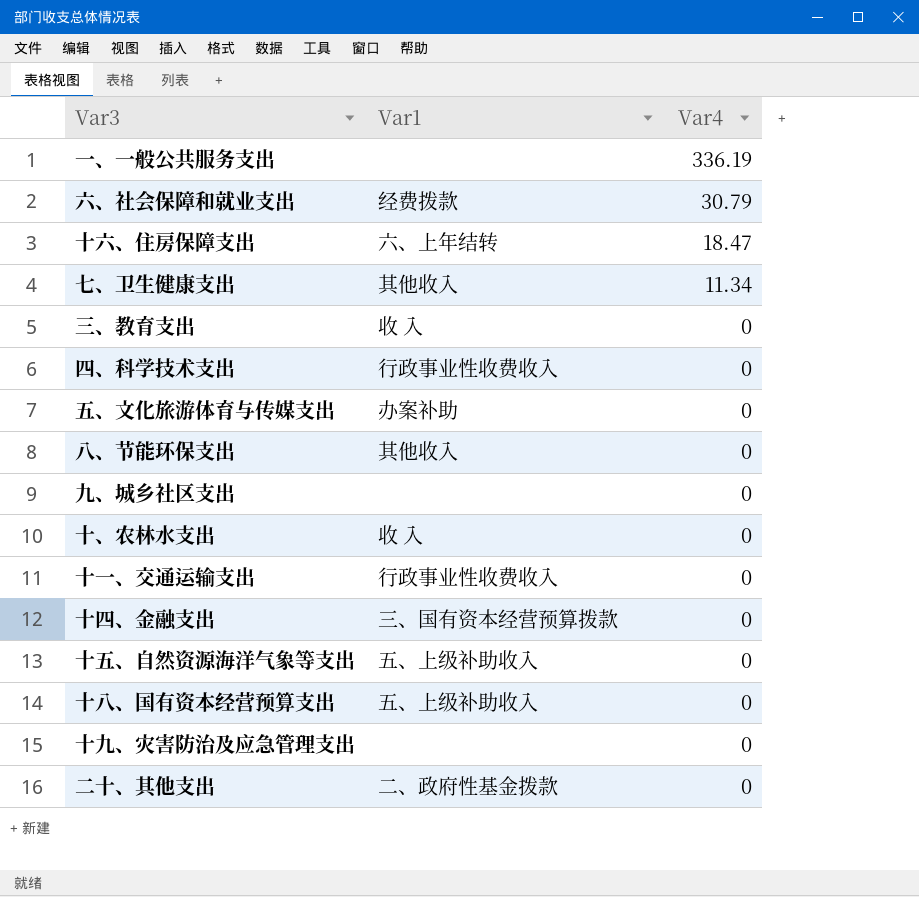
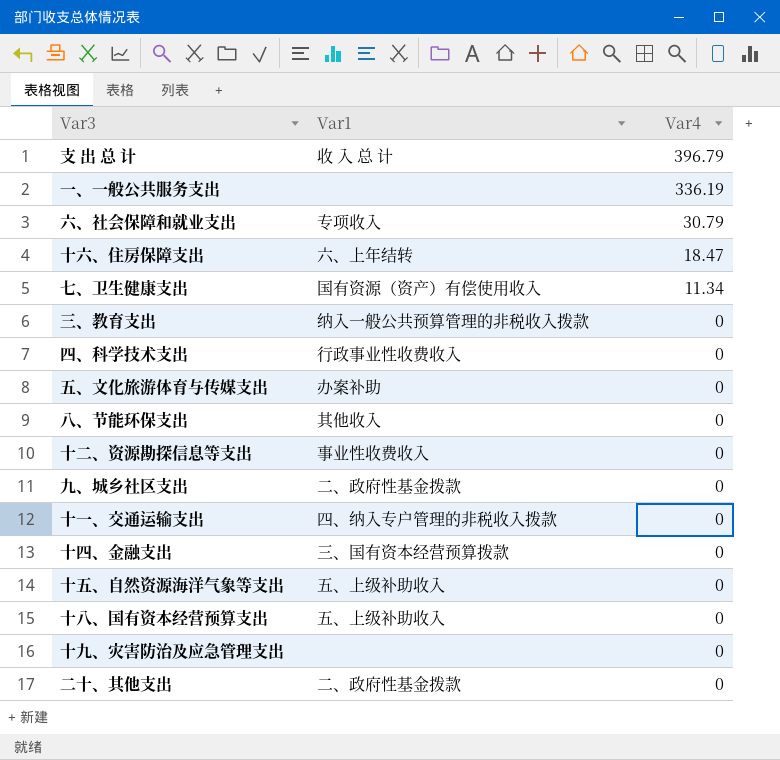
row 十、农林水支出: 收 入 | 0 -> none
row 支 出 总 计: none -> 收 入 总 计 | 396.79
六、社会保障和就业支出 | Var1: 经费拨款 -> 专项收入
七、卫生健康支出 | Var1: 其他收入 -> 国有资源（资产）有偿使用收入
三、教育支出 | Var1: 收 入 -> 纳入一般公共预算管理的非税收入拨款
row 十二、资源勘探信息等支出: none -> 事业性收费收入 | 0
九、城乡社区支出 | Var1: none -> 二、政府性基金拨款
十一、交通运输支出 | Var1: 行政事业性收费收入 -> 四、纳入专户管理的非税收入拨款

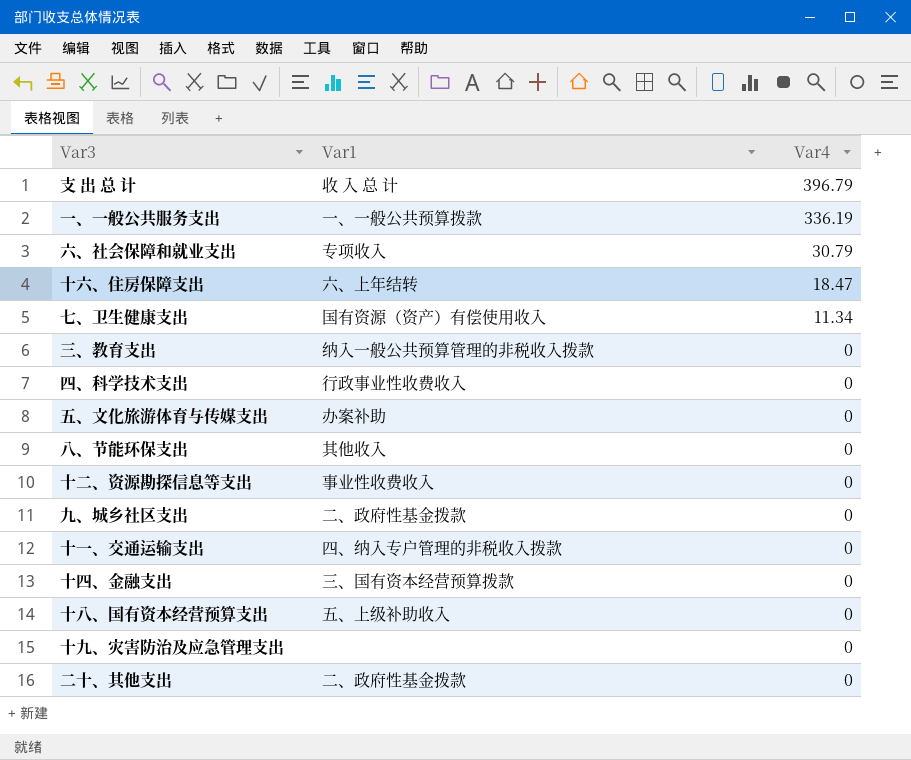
row 十五、自然资源海洋气象等支出: 五、上级补助收入 | 0 -> none
一、一般公共服务支出 | Var1: none -> 一、一般公共预算拨款

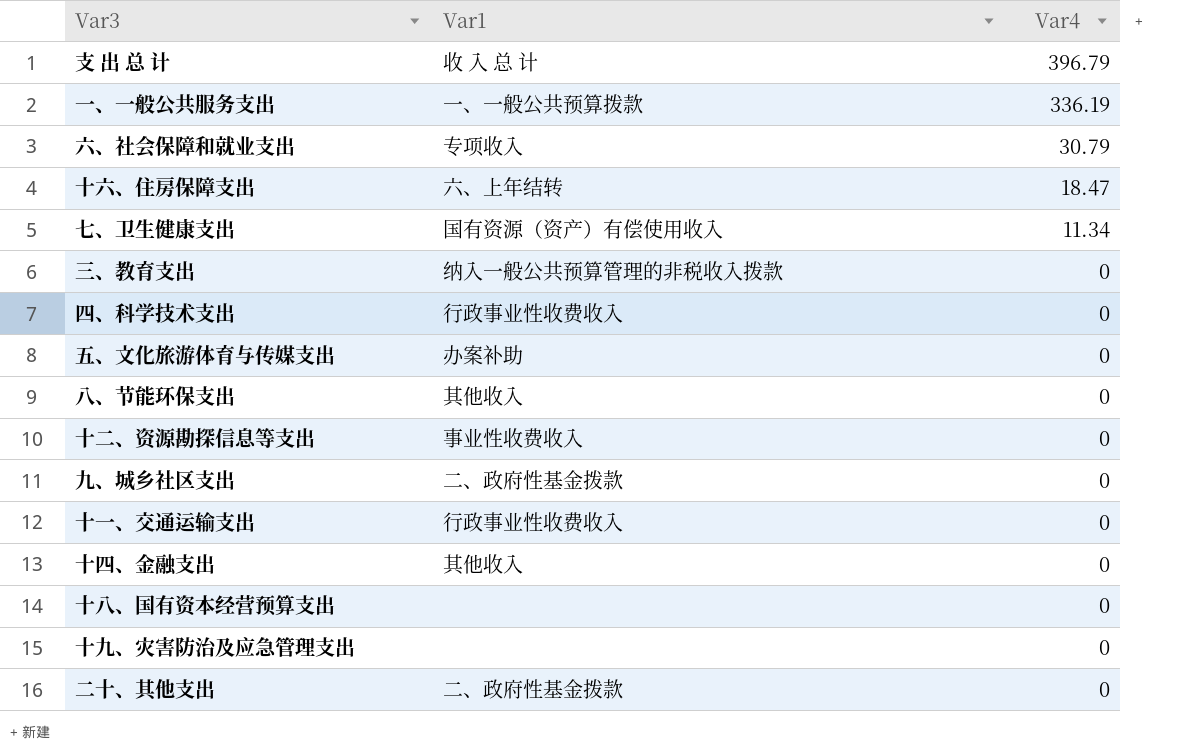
十一、交通运输支出 | Var1: 四、纳入专户管理的非税收入拨款 -> 行政事业性收费收入
十四、金融支出 | Var1: 三、国有资本经营预算拨款 -> 其他收入
十八、国有资本经营预算支出 | Var1: 五、上级补助收入 -> none

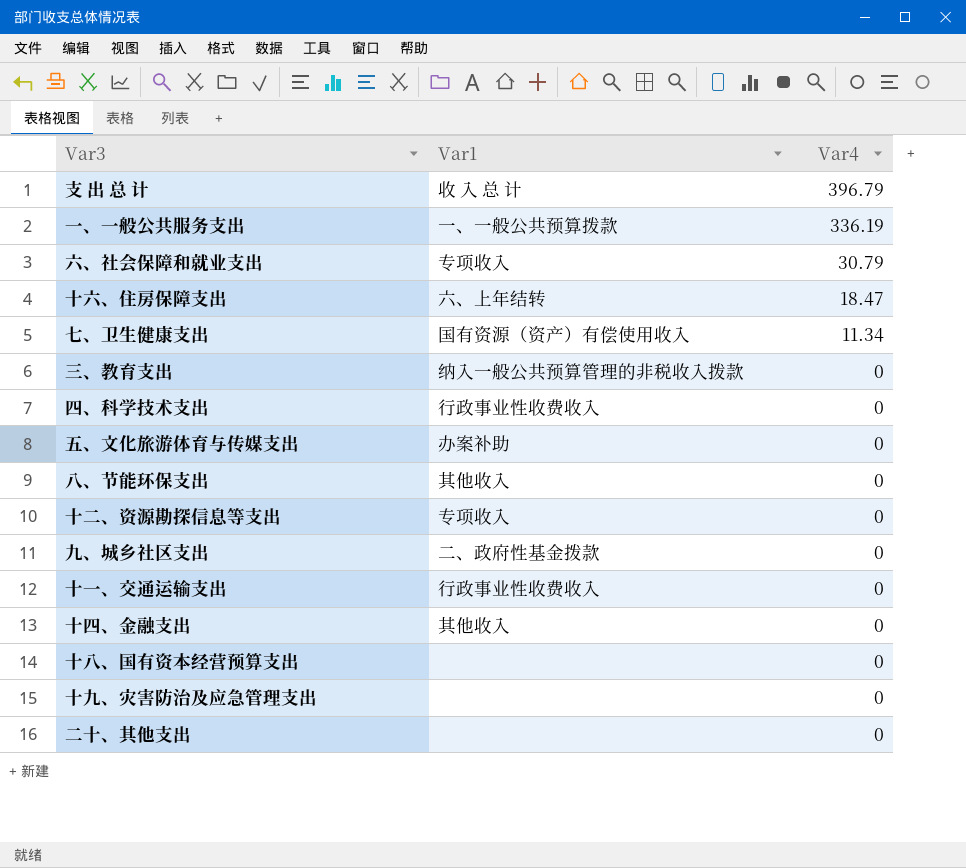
十二、资源勘探信息等支出 | Var1: 事业性收费收入 -> 专项收入
二十、其他支出 | Var1: 二、政府性基金拨款 -> none

